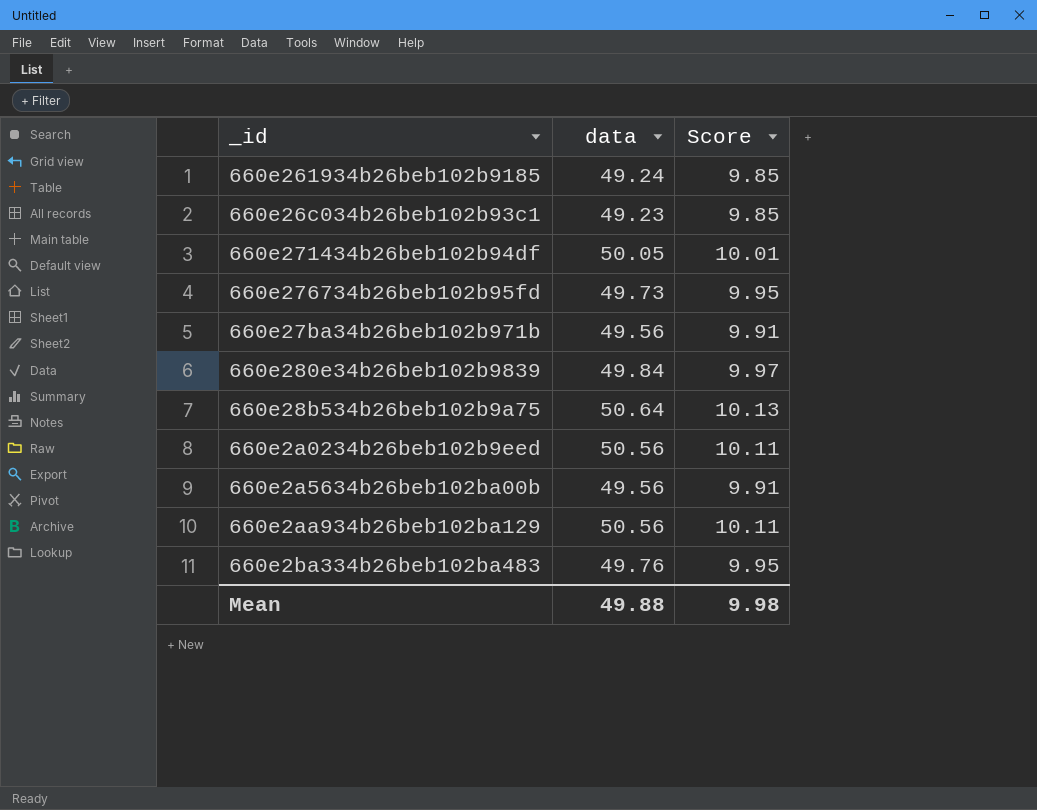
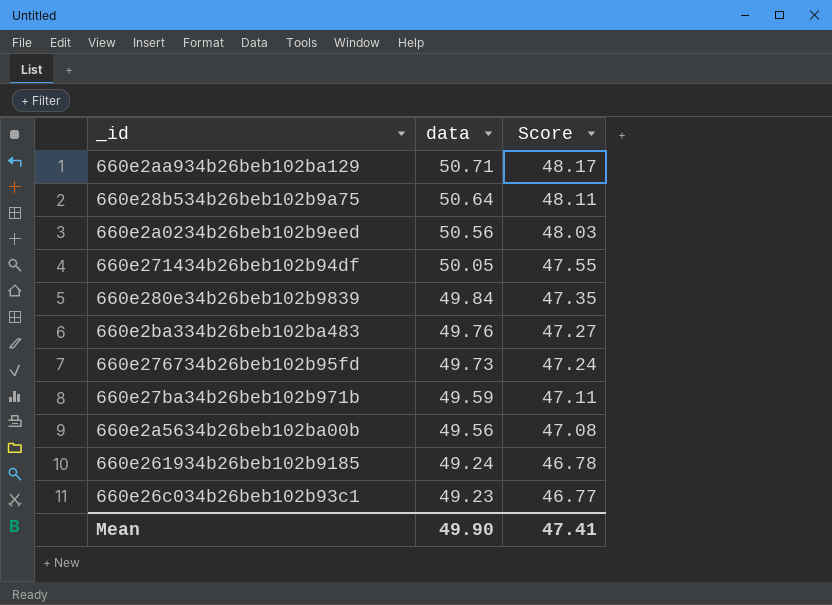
row order: none -> data descending
column Score | formula: [data] * 0.2 -> [data] * 0.95
660e2aa934b26beb102ba129 | data: 50.56 -> 50.71
660e27ba34b26beb102b971b | data: 49.56 -> 49.59
Mean | data: 49.88 -> 49.90
Mean | Score: 9.98 -> 47.41

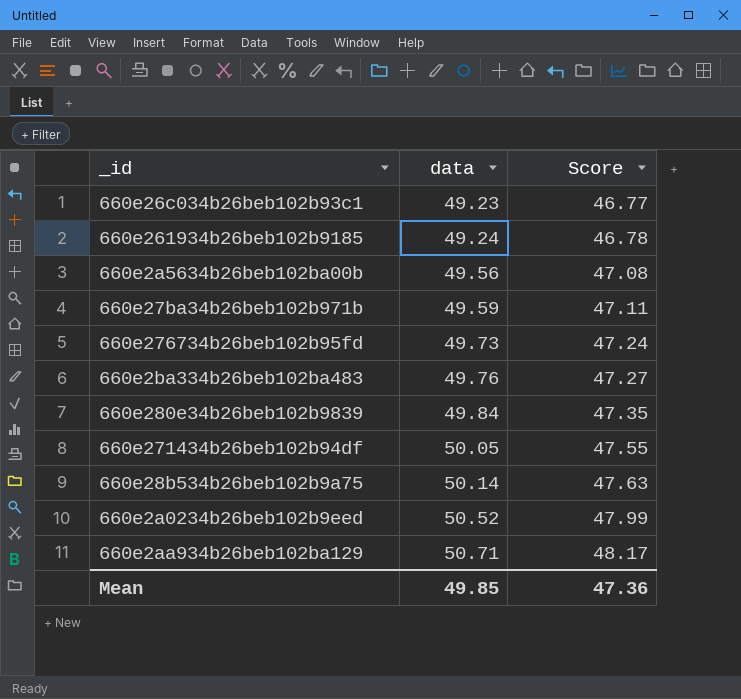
row order: data descending -> data ascending
660e28b534b26beb102b9a75 | data: 50.64 -> 50.14
660e28b534b26beb102b9a75 | Score: 48.11 -> 47.63
660e2a0234b26beb102b9eed | data: 50.56 -> 50.52
660e2a0234b26beb102b9eed | Score: 48.03 -> 47.99
Mean | data: 49.90 -> 49.85
Mean | Score: 47.41 -> 47.36

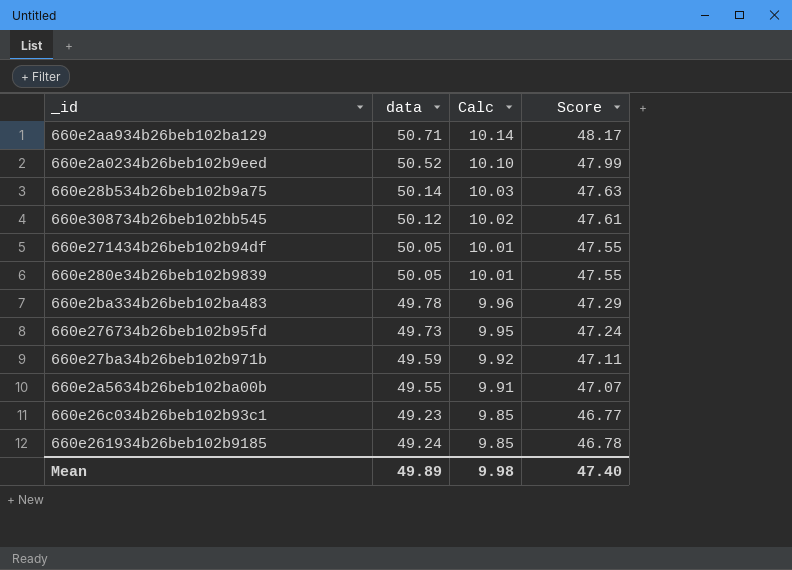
row order: data ascending -> Calc descending
column Calc | formula: none -> [data] * 0.2
row 660e308734b26beb102bb545: none -> 50.12 | 10.02 | 47.61
660e280e34b26beb102b9839 | data: 49.84 -> 50.05
660e280e34b26beb102b9839 | Score: 47.35 -> 47.55
660e2ba334b26beb102ba483 | data: 49.76 -> 49.78
660e2ba334b26beb102ba483 | Score: 47.27 -> 47.29
660e2a5634b26beb102ba00b | data: 49.56 -> 49.55
660e2a5634b26beb102ba00b | Score: 47.08 -> 47.07
Mean | data: 49.85 -> 49.89
Mean | Score: 47.36 -> 47.40

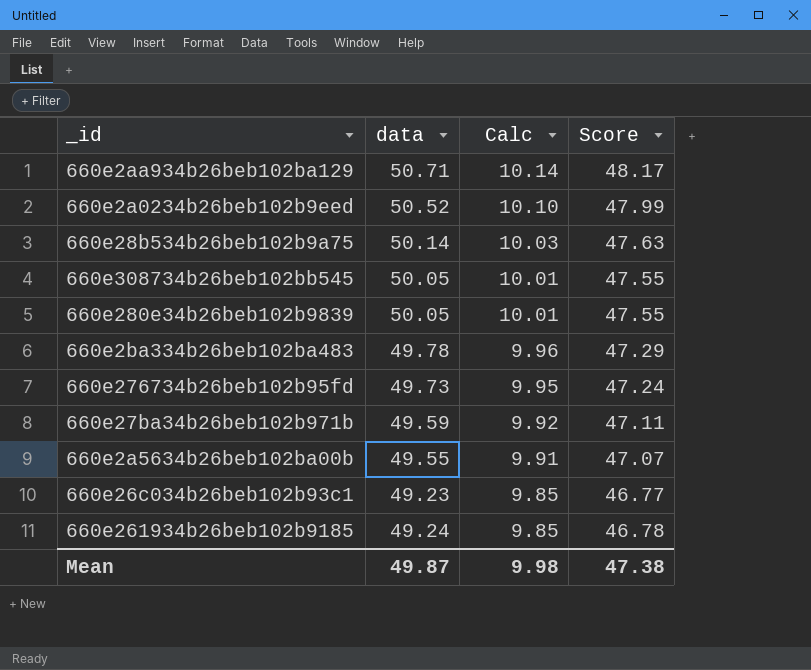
row 660e271434b26beb102b94df: 50.05 | 10.01 | 47.55 -> none
660e308734b26beb102bb545 | data: 50.12 -> 50.05
660e308734b26beb102bb545 | Calc: 10.02 -> 10.01
660e308734b26beb102bb545 | Score: 47.61 -> 47.55
Mean | data: 49.89 -> 49.87
Mean | Score: 47.40 -> 47.38

